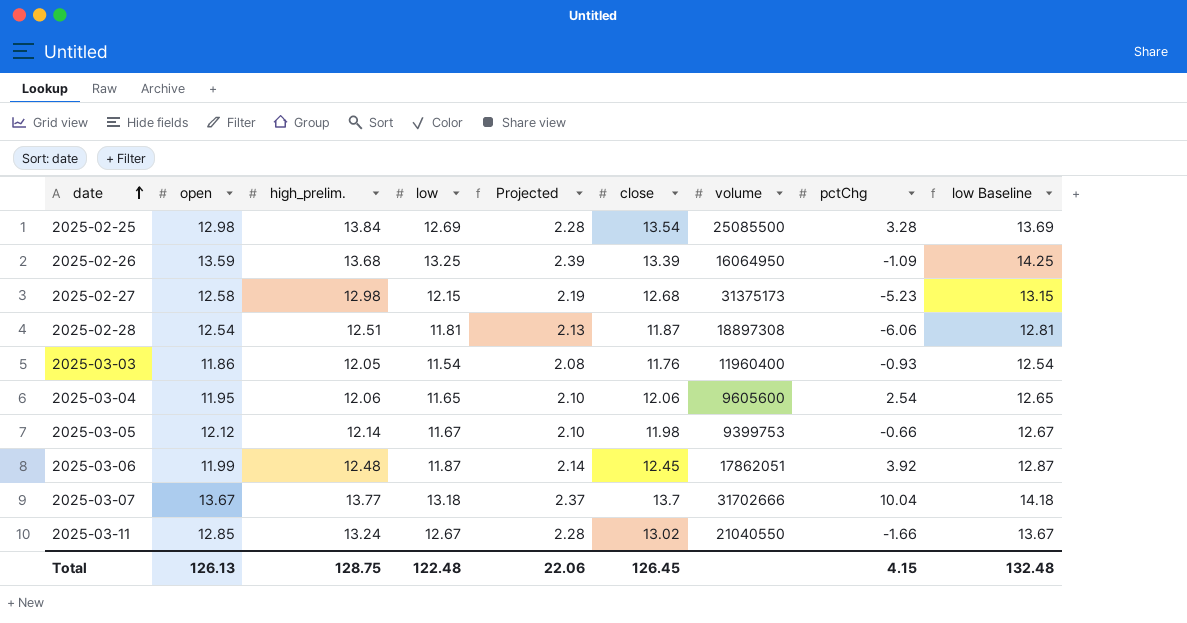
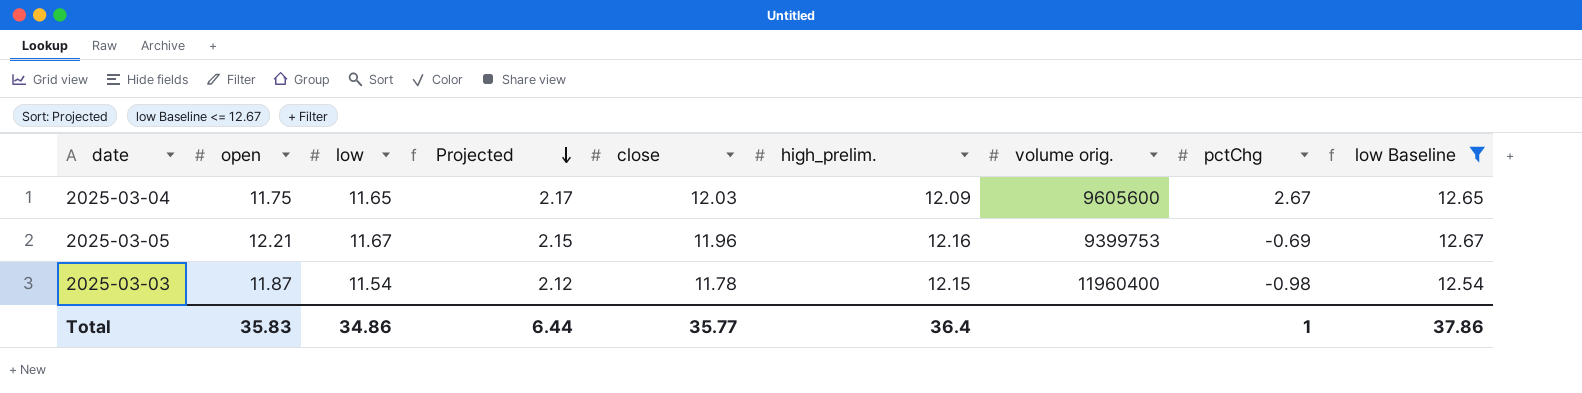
filter: none -> low Baseline <= 12.67
row order: date ascending -> Projected descending
column Projected | formula: [low] * 0.18 -> [close] * 0.18
column high_prelim. | position: 3 -> 6
column name: volume -> volume orig.
2025-03-04 | open: 11.95 -> 11.75
2025-03-04 | close: 12.06 -> 12.03
2025-03-04 | high_prelim.: 12.06 -> 12.09
2025-03-04 | pctChg: 2.54 -> 2.67
2025-03-05 | open: 12.12 -> 12.21
2025-03-05 | close: 11.98 -> 11.96
2025-03-05 | high_prelim.: 12.14 -> 12.16
2025-03-05 | pctChg: -0.66 -> -0.69
2025-03-03 | open: 11.86 -> 11.87
2025-03-03 | close: 11.76 -> 11.78
2025-03-03 | high_prelim.: 12.05 -> 12.15
2025-03-03 | pctChg: -0.93 -> -0.98
Total | open: 126.13 -> 35.83
Total | low: 122.48 -> 34.86
Total | Projected: 22.06 -> 6.44
Total | close: 126.45 -> 35.77
Total | high_prelim.: 128.75 -> 36.4
Total | pctChg: 4.15 -> 1
Total | low Baseline: 132.48 -> 37.86

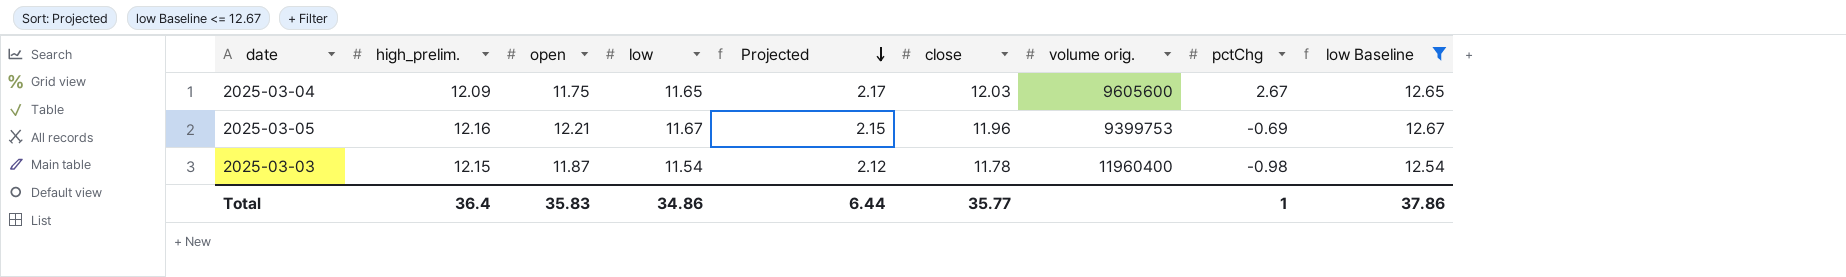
column high_prelim. | position: 6 -> 2

